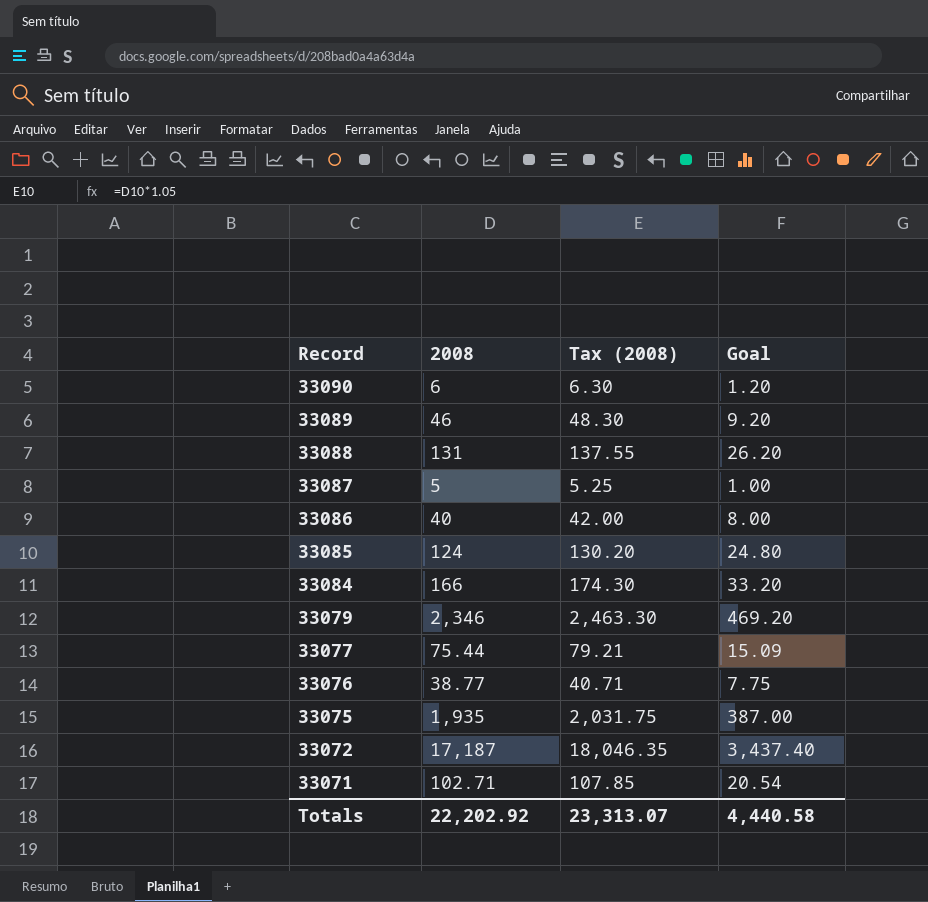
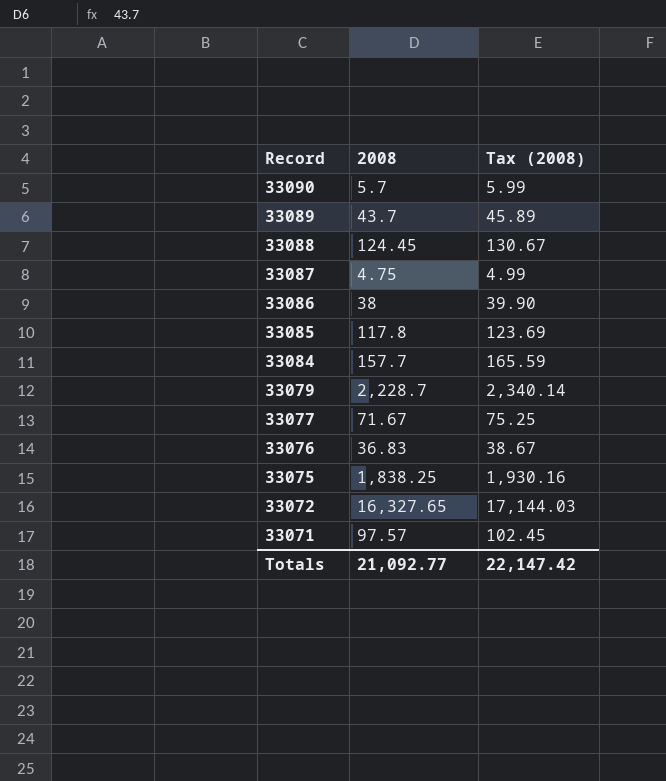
column Goal | formula: [2008] * 0.2 -> none
33090 | 2008: 6 -> 5.7
33090 | Tax (2008): 6.30 -> 5.99
33089 | 2008: 46 -> 43.7
33089 | Tax (2008): 48.30 -> 45.89
33088 | 2008: 131 -> 124.45
33088 | Tax (2008): 137.55 -> 130.67
33087 | 2008: 5 -> 4.75
33087 | Tax (2008): 5.25 -> 4.99
33086 | 2008: 40 -> 38
33086 | Tax (2008): 42.00 -> 39.90
33085 | 2008: 124 -> 117.8
33085 | Tax (2008): 130.20 -> 123.69
33084 | 2008: 166 -> 157.7
33084 | Tax (2008): 174.30 -> 165.59
33079 | 2008: 2,346 -> 2,228.7
33079 | Tax (2008): 2,463.30 -> 2,340.14
33077 | 2008: 75.44 -> 71.67
33077 | Tax (2008): 79.21 -> 75.25
33076 | 2008: 38.77 -> 36.83
33076 | Tax (2008): 40.71 -> 38.67
33075 | 2008: 1,935 -> 1,838.25
33075 | Tax (2008): 2,031.75 -> 1,930.16
33072 | 2008: 17,187 -> 16,327.65
33072 | Tax (2008): 18,046.35 -> 17,144.03
33071 | 2008: 102.71 -> 97.57
33071 | Tax (2008): 107.85 -> 102.45
Totals | 2008: 22,202.92 -> 21,092.77
Totals | Tax (2008): 23,313.07 -> 22,147.42

